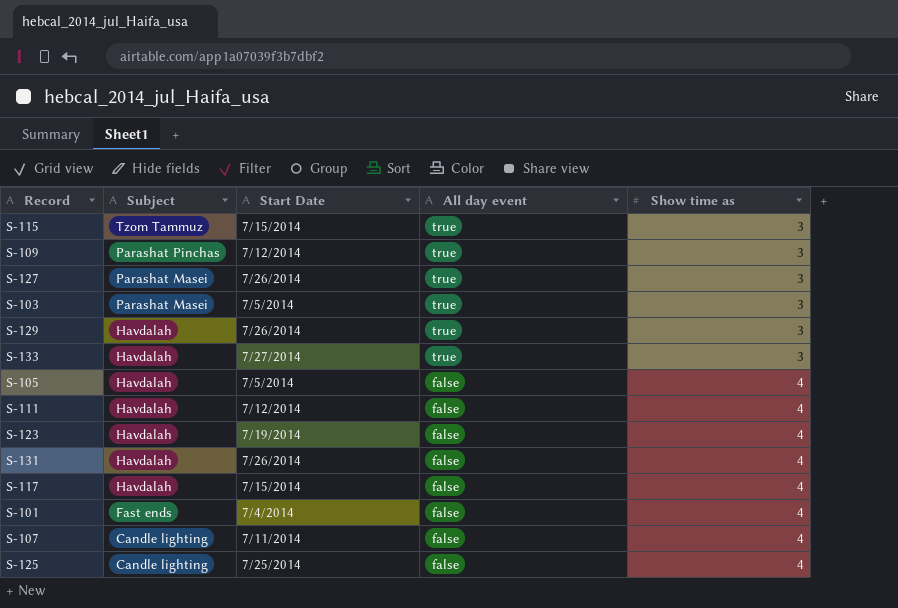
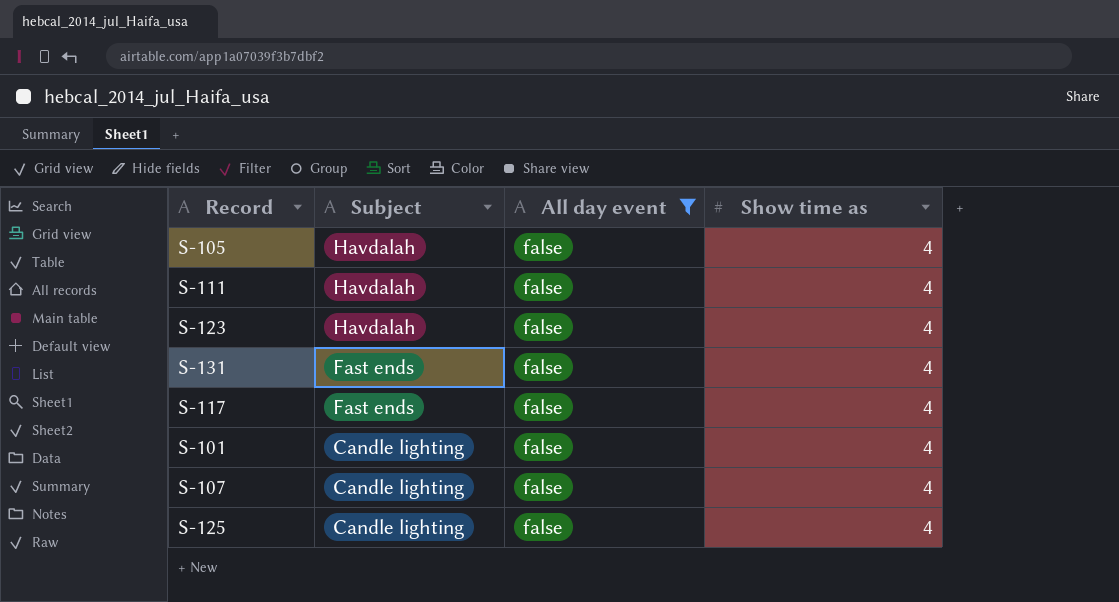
filter: none -> All day event = false
column Start Date | position: 3 -> none
S-131 | Subject: Havdalah -> Fast ends
S-117 | Subject: Havdalah -> Fast ends
S-101 | Subject: Fast ends -> Candle lighting

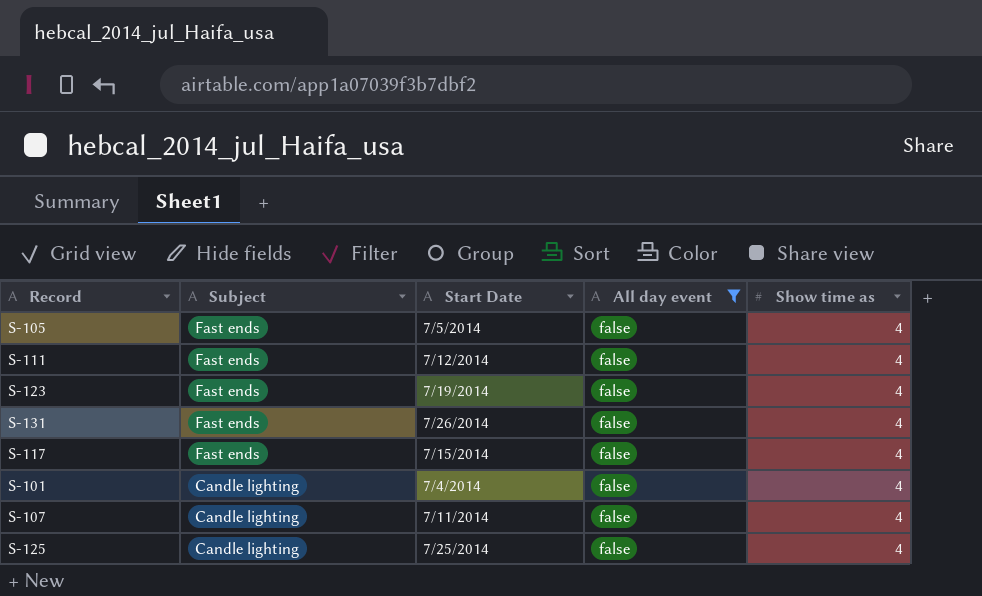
column Start Date | position: none -> 3
S-105 | Subject: Havdalah -> Fast ends
S-111 | Subject: Havdalah -> Fast ends
S-123 | Subject: Havdalah -> Fast ends

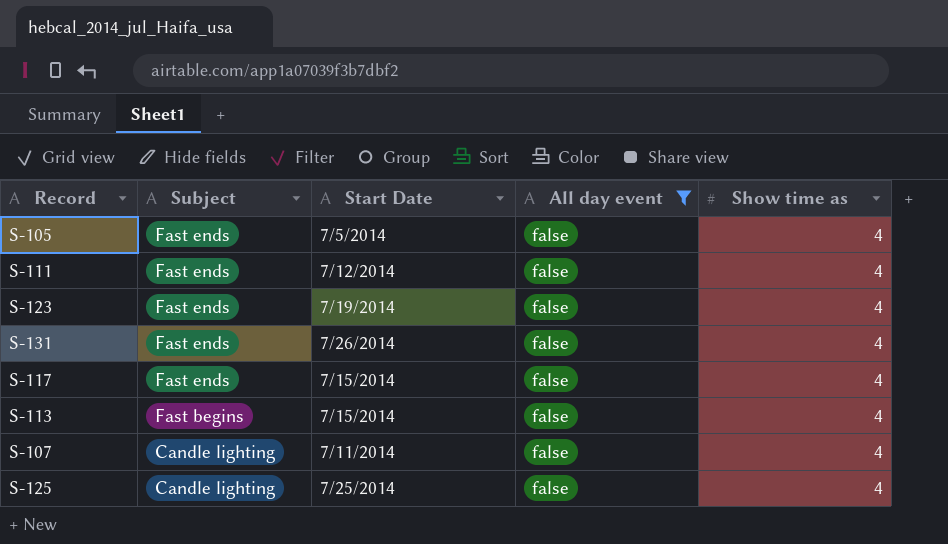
row S-101: Candle lighting | 7/4/2014 | false | 4 -> none
row S-113: none -> Fast begins | 7/15/2014 | false | 4

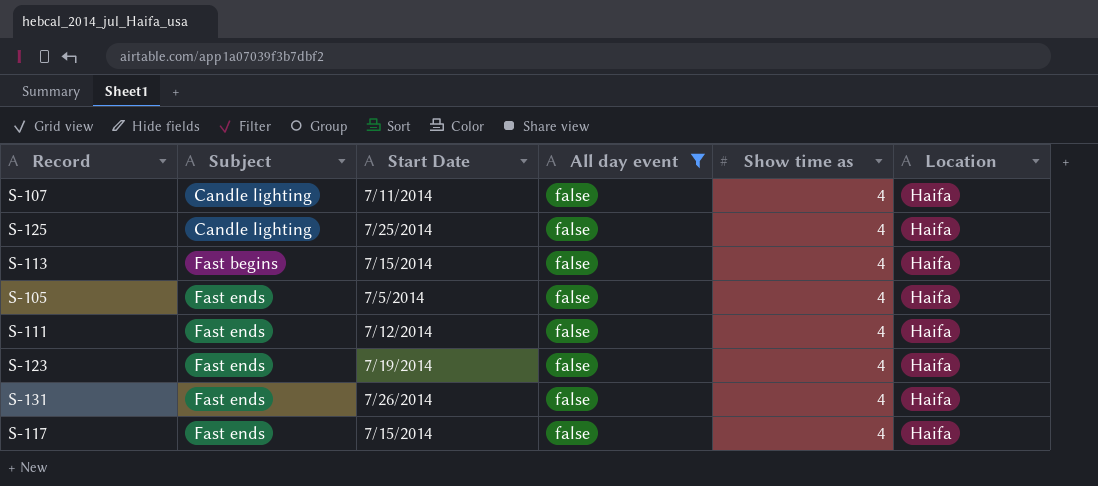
row order: Subject descending -> Subject ascending
column Location | position: none -> 6

